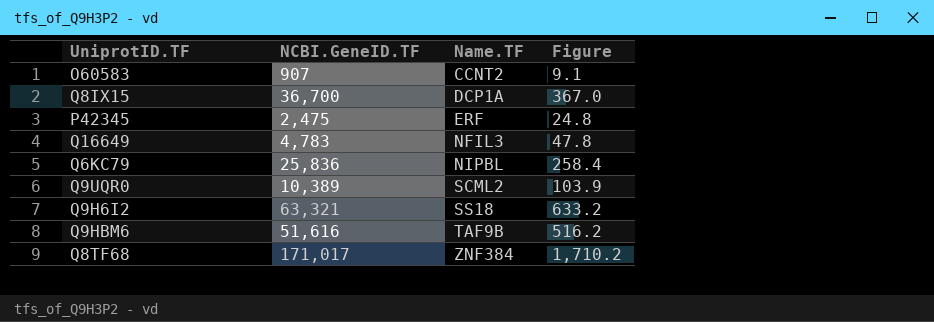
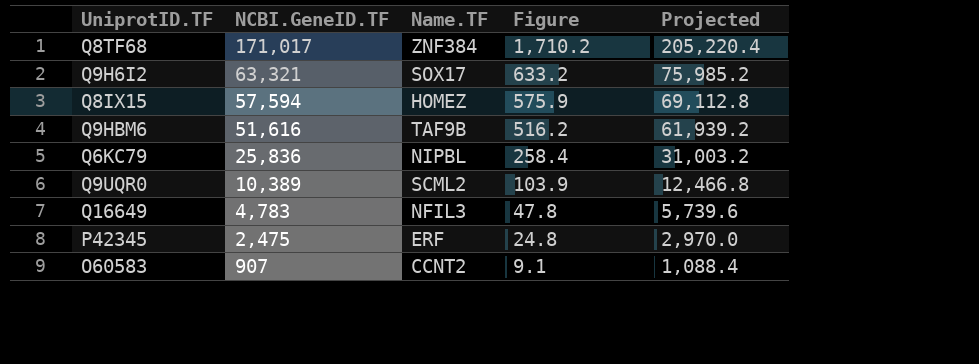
row order: Name.TF ascending -> NCBI.GeneID.TF descending
column Projected | formula: none -> [NCBI.GeneID.TF] * 1.2
Q9H6I2 | Name.TF: SS18 -> SOX17
Q8IX15 | NCBI.GeneID.TF: 36,700 -> 57,594
Q8IX15 | Name.TF: DCP1A -> HOMEZ
Q8IX15 | Figure: 367.0 -> 575.9

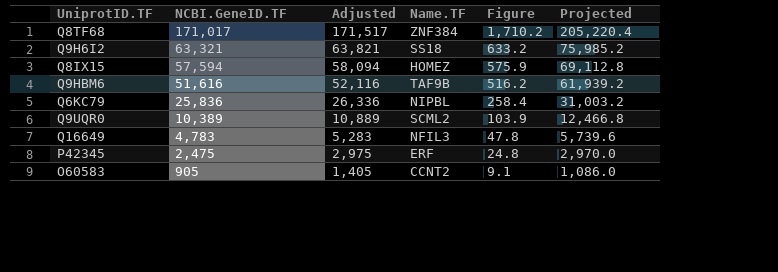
column Adjusted | formula: none -> [NCBI.GeneID.TF] + 500
Q9H6I2 | Name.TF: SOX17 -> SS18
O60583 | NCBI.GeneID.TF: 907 -> 905
O60583 | Projected: 1,088.4 -> 1,086.0

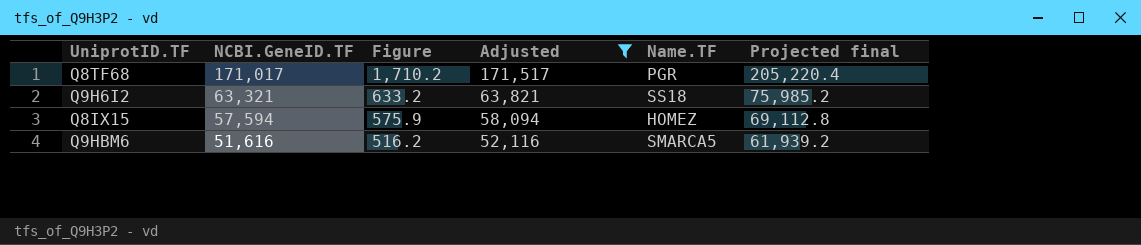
filter: none -> Adjusted >= 52,116
column Figure | position: 5 -> 3
column name: Projected -> Projected final
Q8TF68 | Name.TF: ZNF384 -> PGR
Q9HBM6 | Name.TF: TAF9B -> SMARCA5

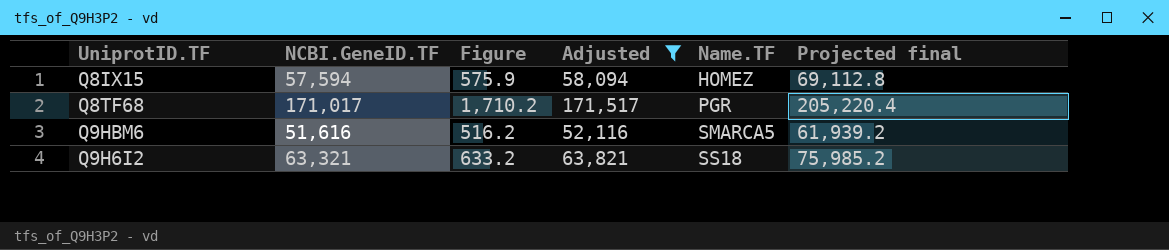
row order: NCBI.GeneID.TF descending -> Name.TF ascending

